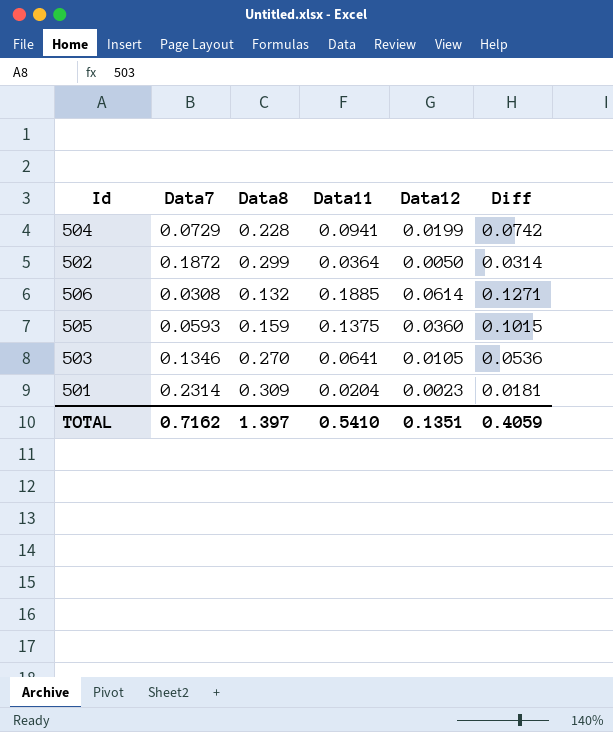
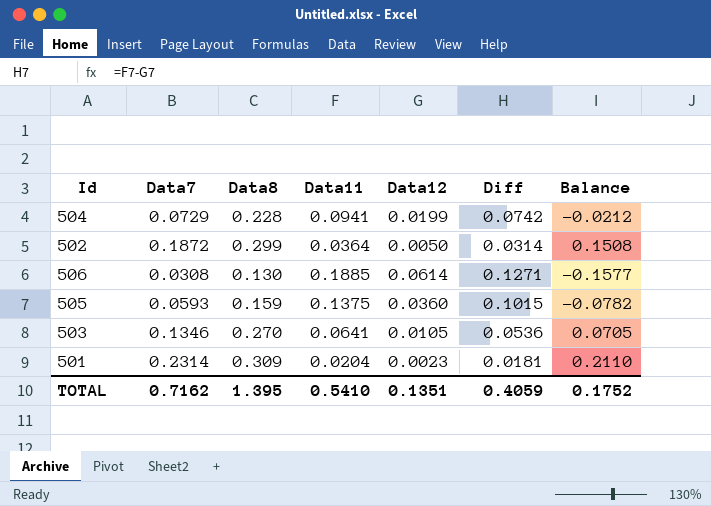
column Balance | formula: none -> [Data7] - [Data11]
506 | Data8: 0.132 -> 0.130
TOTAL | Data8: 1.397 -> 1.395

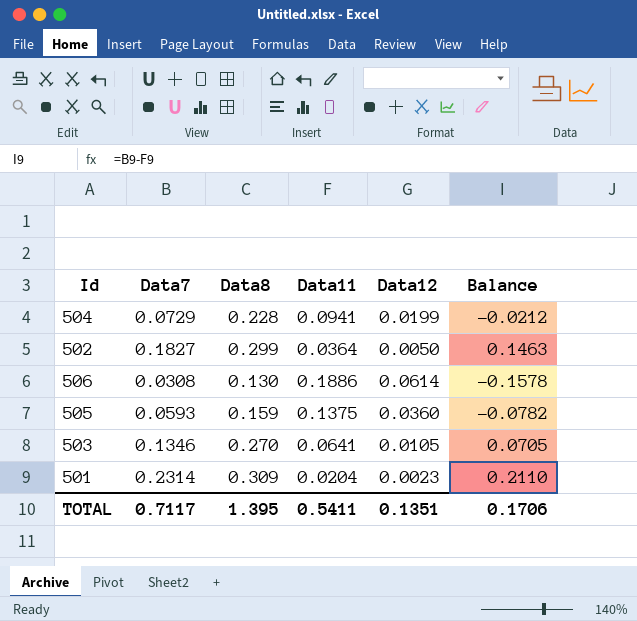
column Diff | formula: [Data11] - [Data12] -> none
502 | Data7: 0.1872 -> 0.1827
502 | Balance: 0.1508 -> 0.1463
506 | Data11: 0.1885 -> 0.1886
506 | Balance: -0.1577 -> -0.1578
TOTAL | Data7: 0.7162 -> 0.7117
TOTAL | Data11: 0.5410 -> 0.5411
TOTAL | Balance: 0.1752 -> 0.1706

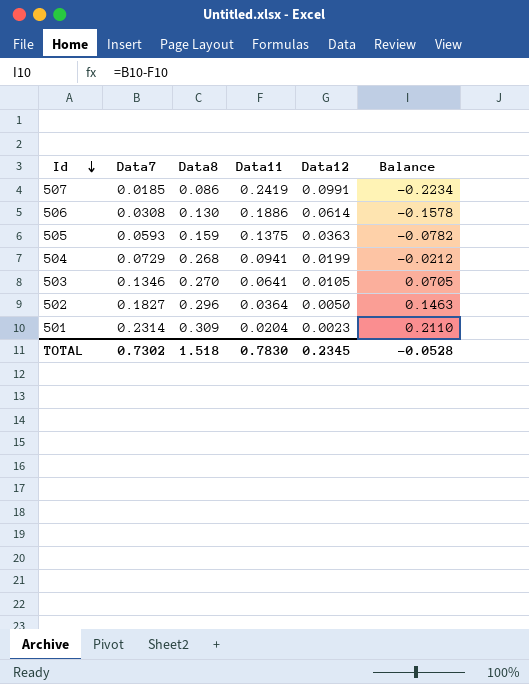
row order: none -> Id descending
row 507: none -> 0.0185 | 0.086 | 0.2419 | 0.0991 | -0.2234
505 | Data12: 0.0360 -> 0.0363
504 | Data8: 0.228 -> 0.268
502 | Data8: 0.299 -> 0.296
TOTAL | Data7: 0.7117 -> 0.7302
TOTAL | Data8: 1.395 -> 1.518
TOTAL | Data11: 0.5411 -> 0.7830
TOTAL | Data12: 0.1351 -> 0.2345
TOTAL | Balance: 0.1706 -> -0.0528

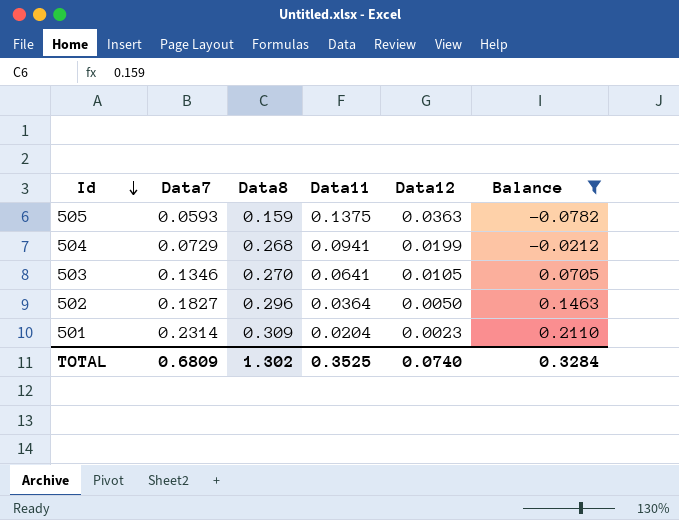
filter: none -> Balance >= -0.0782
TOTAL | Data7: 0.7302 -> 0.6809
TOTAL | Data8: 1.518 -> 1.302
TOTAL | Data11: 0.7830 -> 0.3525
TOTAL | Data12: 0.2345 -> 0.0740
TOTAL | Balance: -0.0528 -> 0.3284

